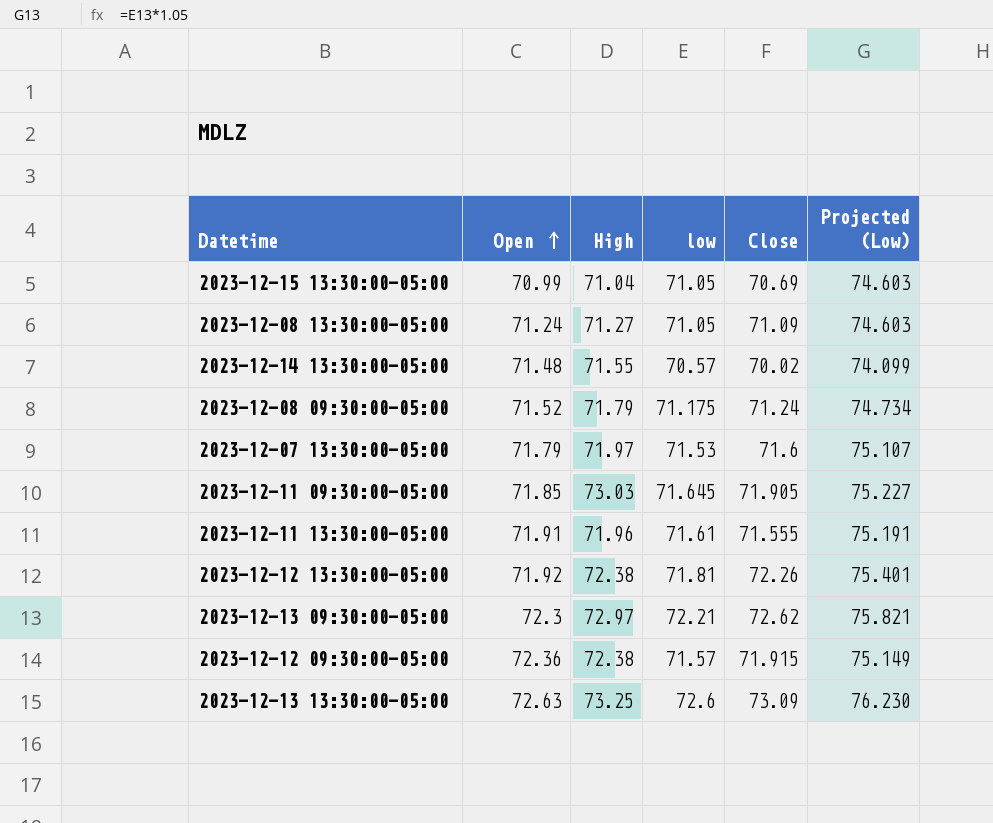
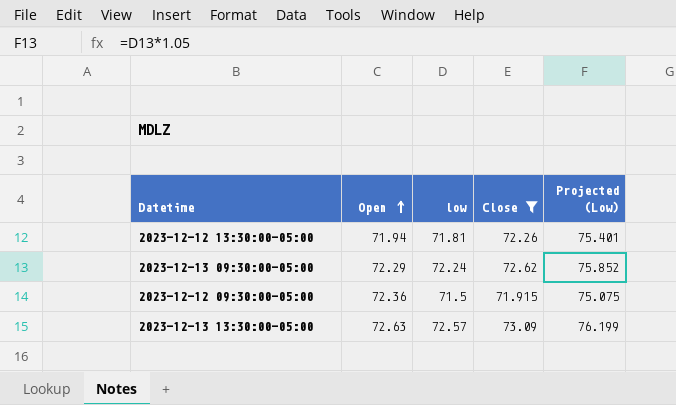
filter: none -> Close >= 71.915
column High | position: 3 -> none
2023-12-12 13:30:00-05:00 | Open: 71.92 -> 71.94
2023-12-13 09:30:00-05:00 | Open: 72.3 -> 72.29
2023-12-13 09:30:00-05:00 | low: 72.21 -> 72.24
2023-12-13 09:30:00-05:00 | Projected (Low): 75.821 -> 75.852
2023-12-12 09:30:00-05:00 | low: 71.57 -> 71.5
2023-12-12 09:30:00-05:00 | Projected (Low): 75.149 -> 75.075
2023-12-13 13:30:00-05:00 | low: 72.6 -> 72.57
2023-12-13 13:30:00-05:00 | Projected (Low): 76.230 -> 76.199

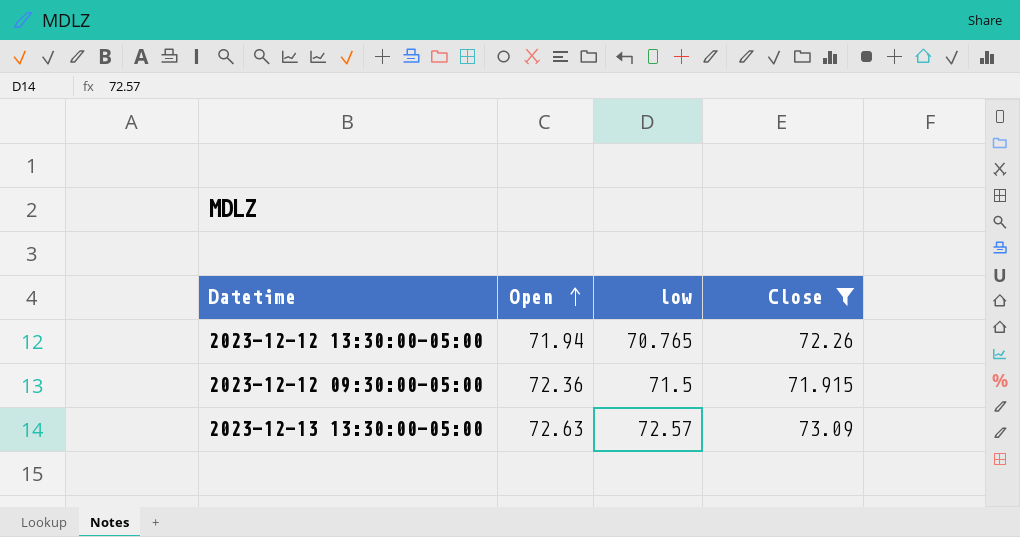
column Projected (Low) | formula: [low] * 1.05 -> none
row 2023-12-13 09:30:00-05:00: 72.29 | 72.24 | 72.62 | 75.852 -> none
2023-12-12 13:30:00-05:00 | low: 71.81 -> 70.765

